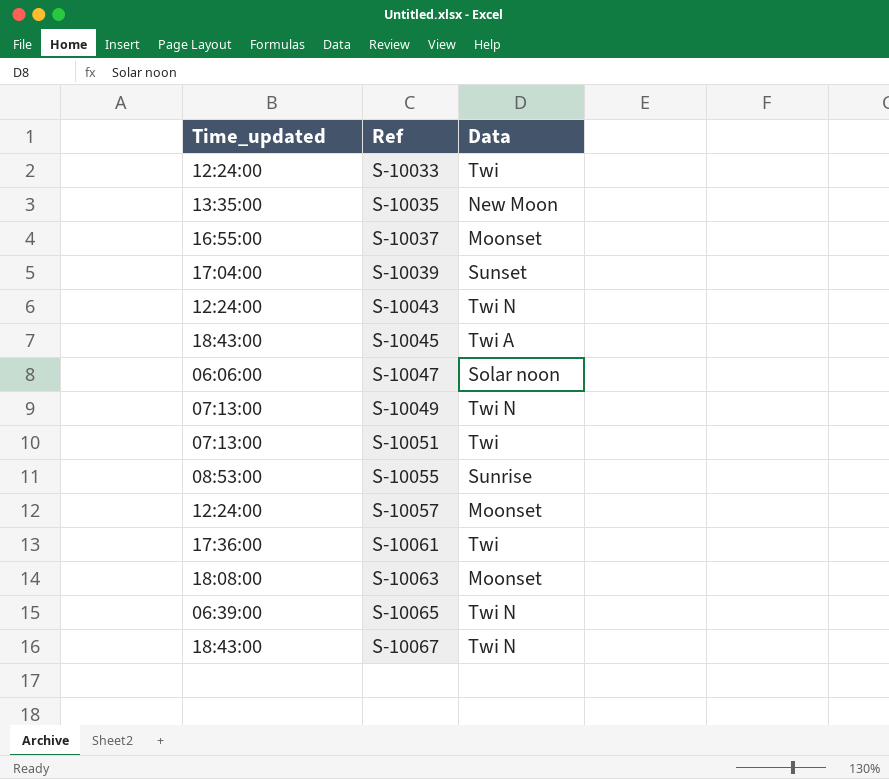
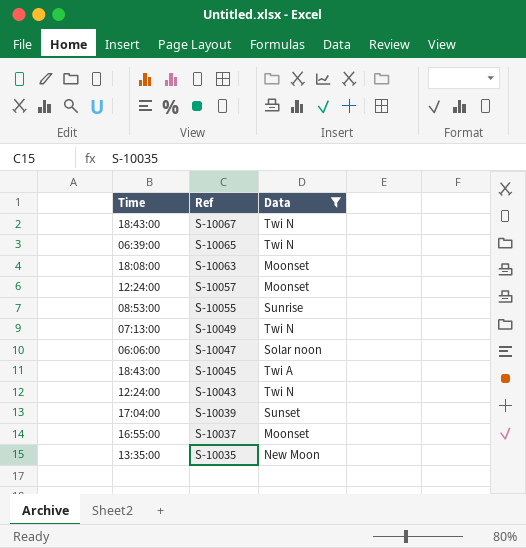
filter: none -> Data != Twi
row order: Ref ascending -> Ref descending
column name: Time_updated -> Time

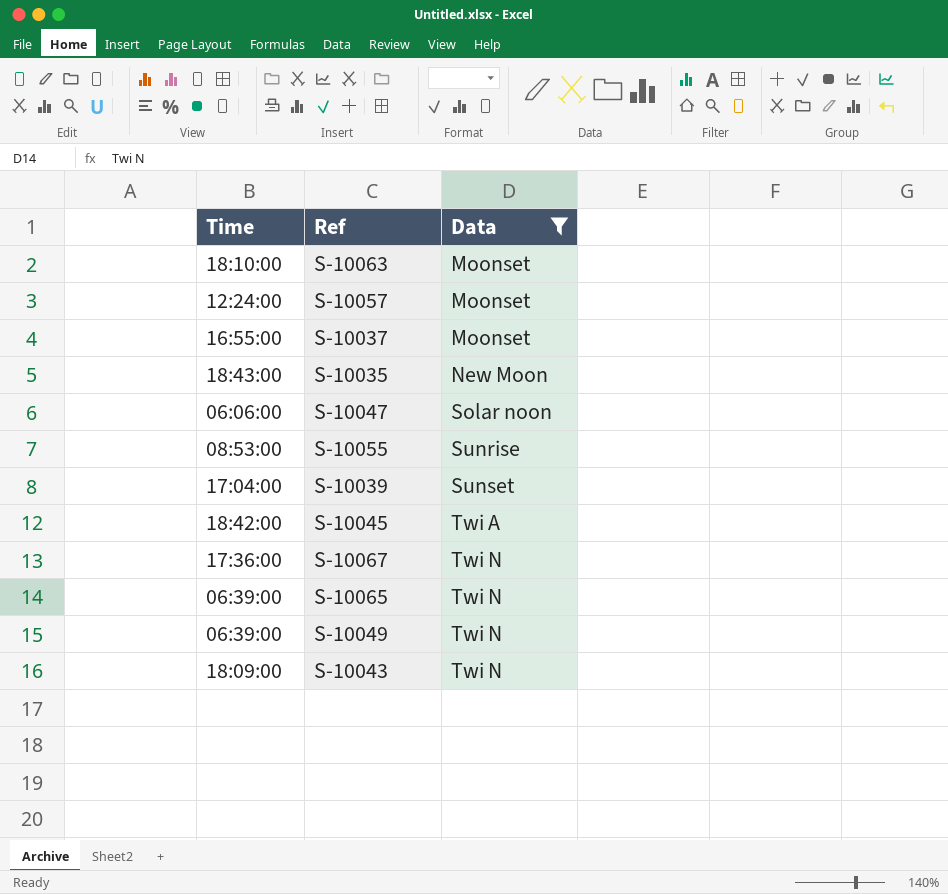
row order: Ref descending -> Data ascending
S-10063 | Time: 18:08:00 -> 18:10:00
S-10035 | Time: 13:35:00 -> 18:43:00
S-10045 | Time: 18:43:00 -> 18:42:00
S-10067 | Time: 18:43:00 -> 17:36:00
S-10049 | Time: 07:13:00 -> 06:39:00
S-10043 | Time: 12:24:00 -> 18:09:00

